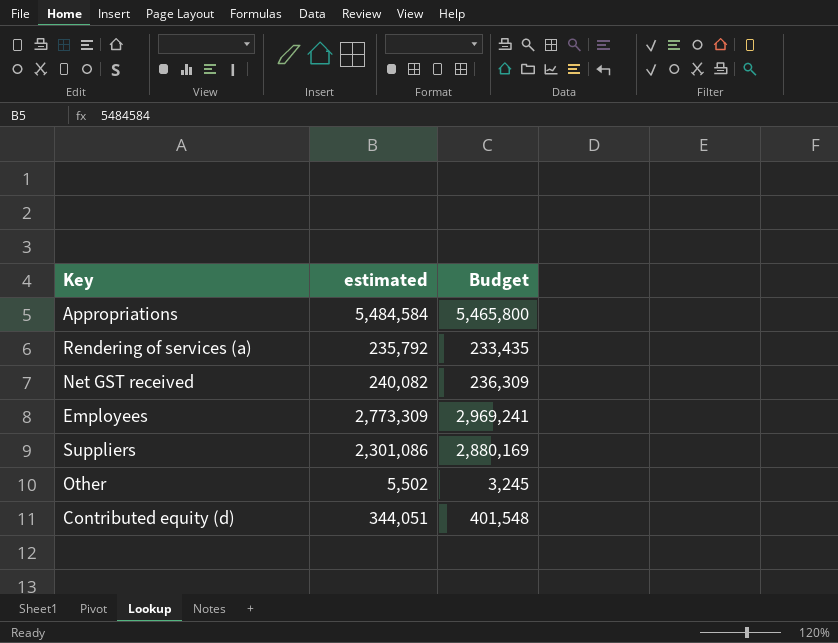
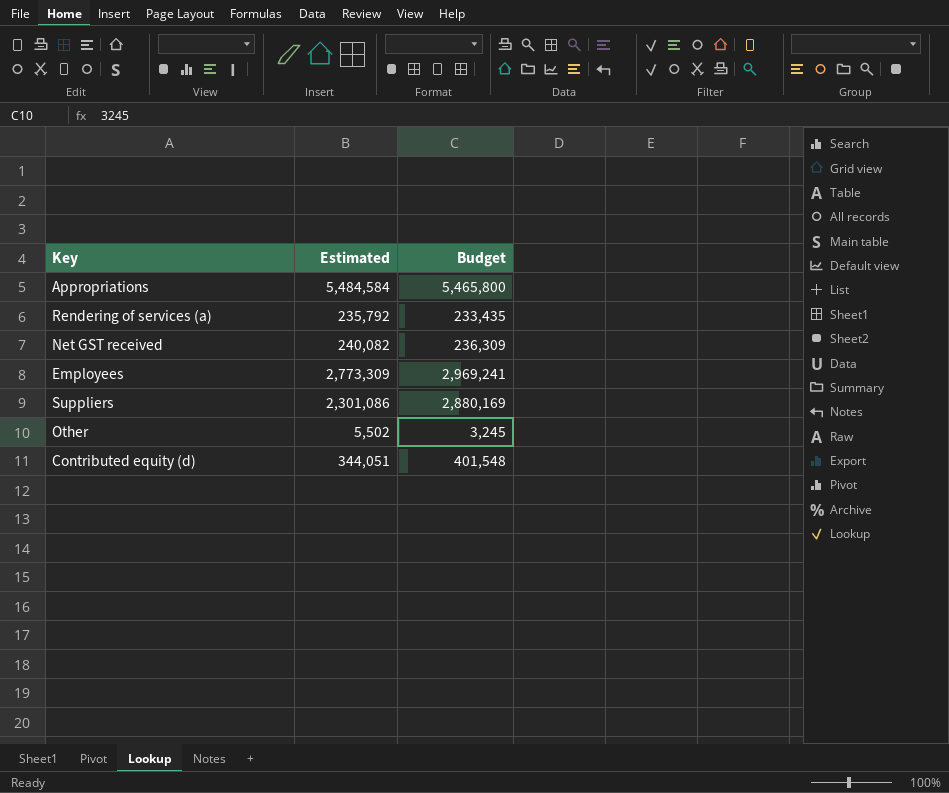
column name: estimated -> Estimated

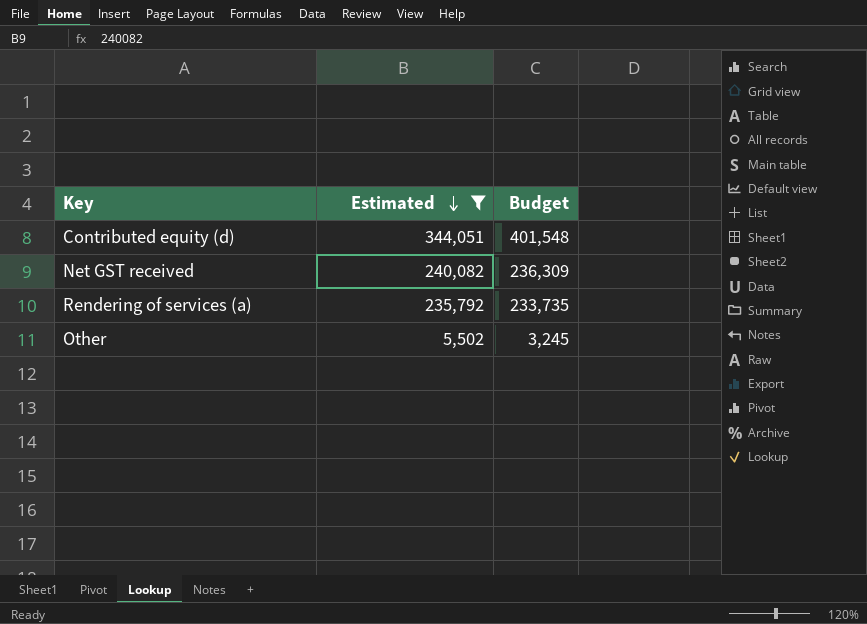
filter: none -> Estimated <= 344,051
row order: none -> Estimated descending
Rendering of services (a) | Budget: 233,435 -> 233,735

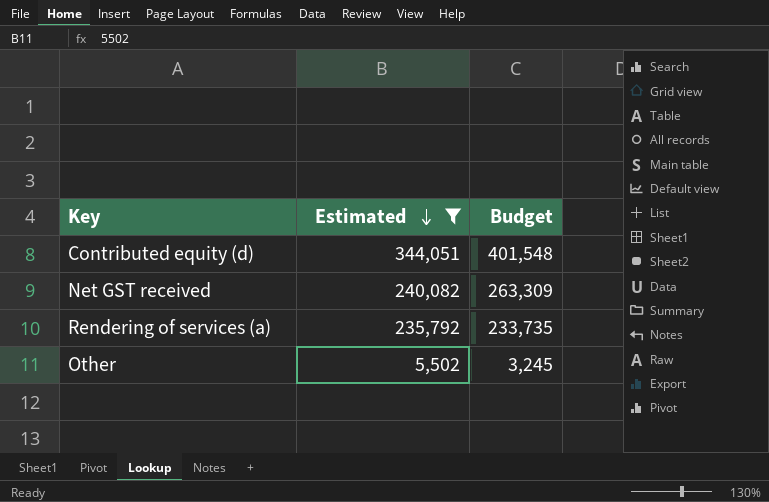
Net GST received | Budget: 236,309 -> 263,309

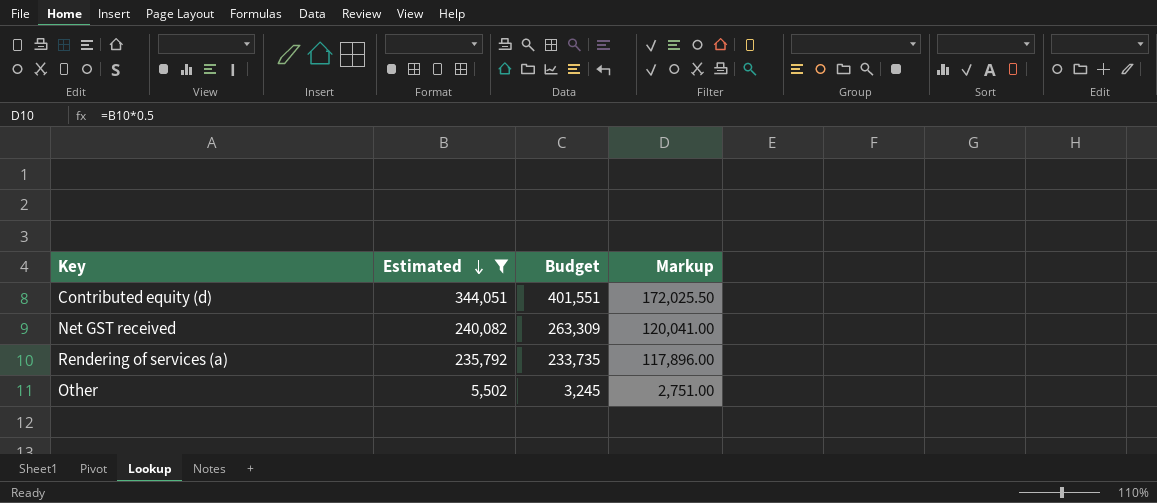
column Markup | formula: none -> [Estimated] * 0.5
Contributed equity (d) | Budget: 401,548 -> 401,551

